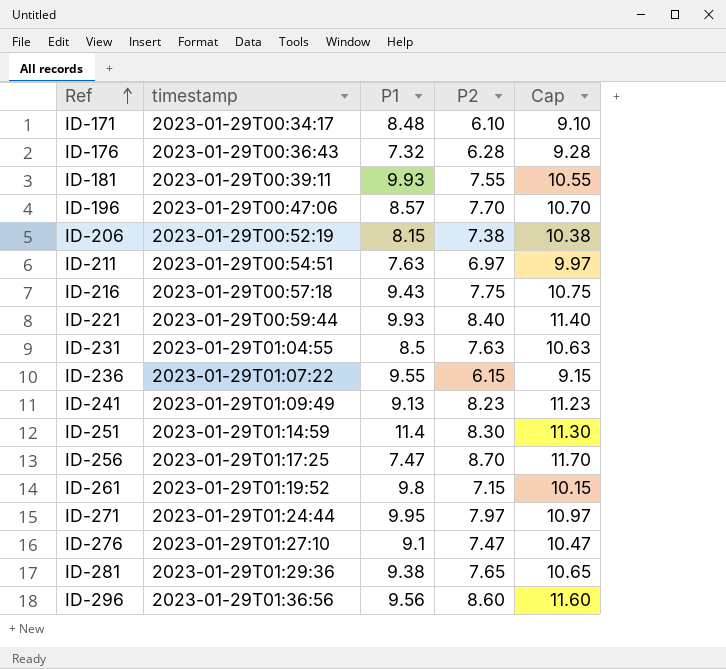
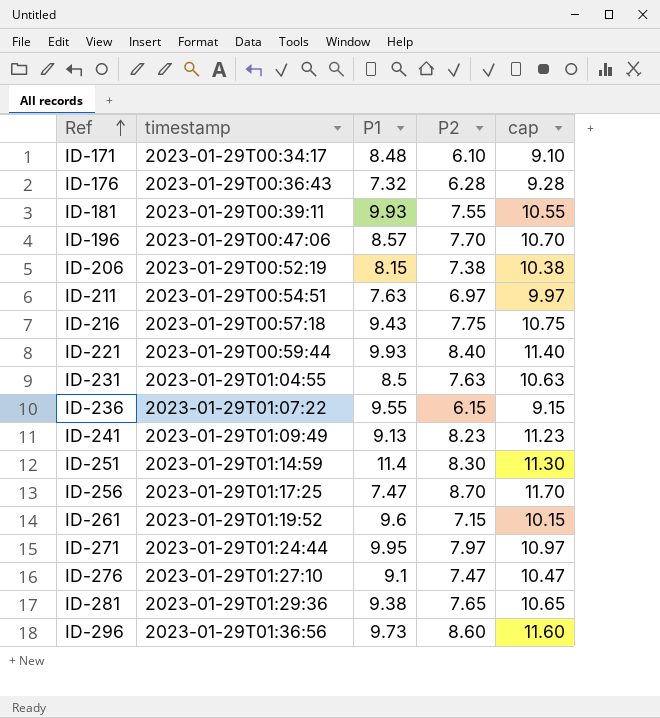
column name: Cap -> cap
ID-261 | P1: 9.8 -> 9.6
ID-296 | P1: 9.56 -> 9.73

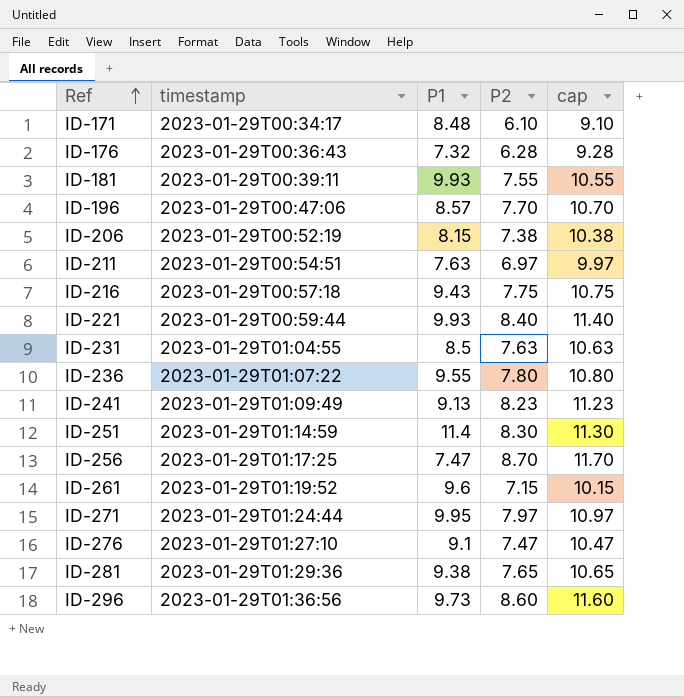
ID-236 | P2: 6.15 -> 7.80
ID-236 | cap: 9.15 -> 10.80

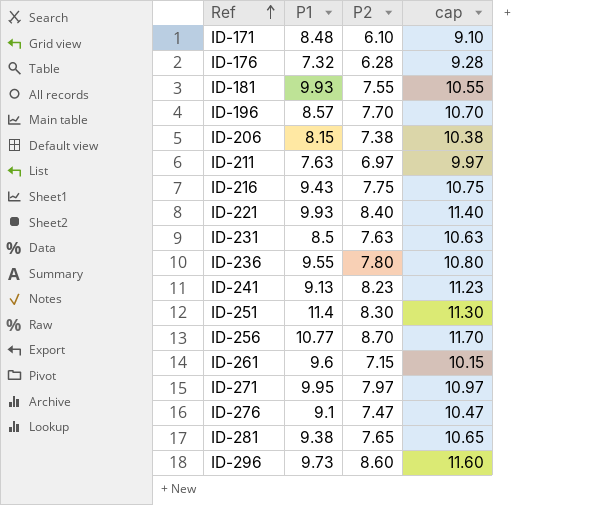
column timestamp | position: 2 -> none
ID-256 | P1: 7.47 -> 10.77

